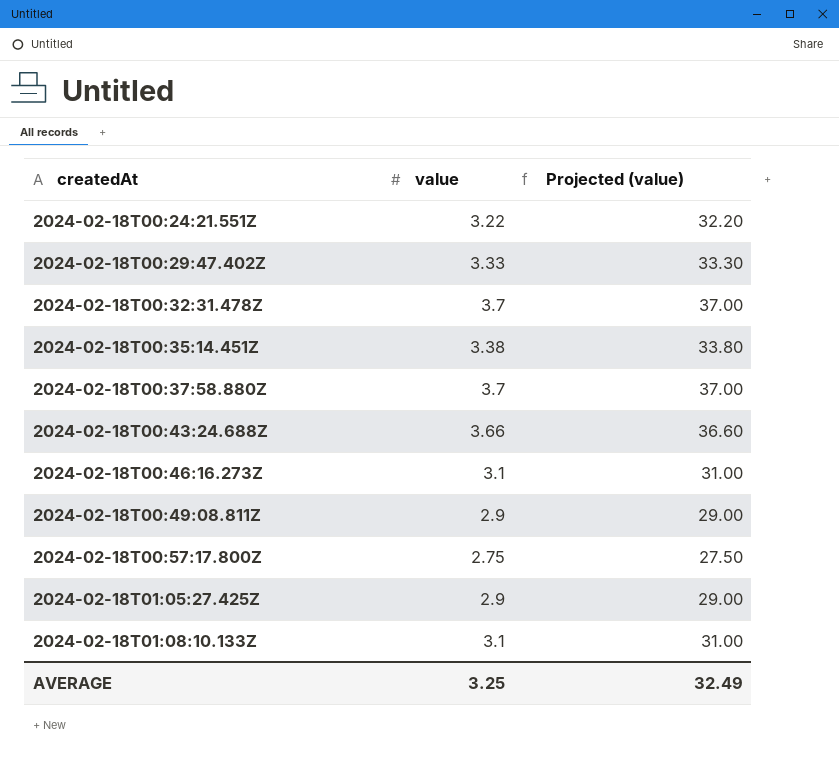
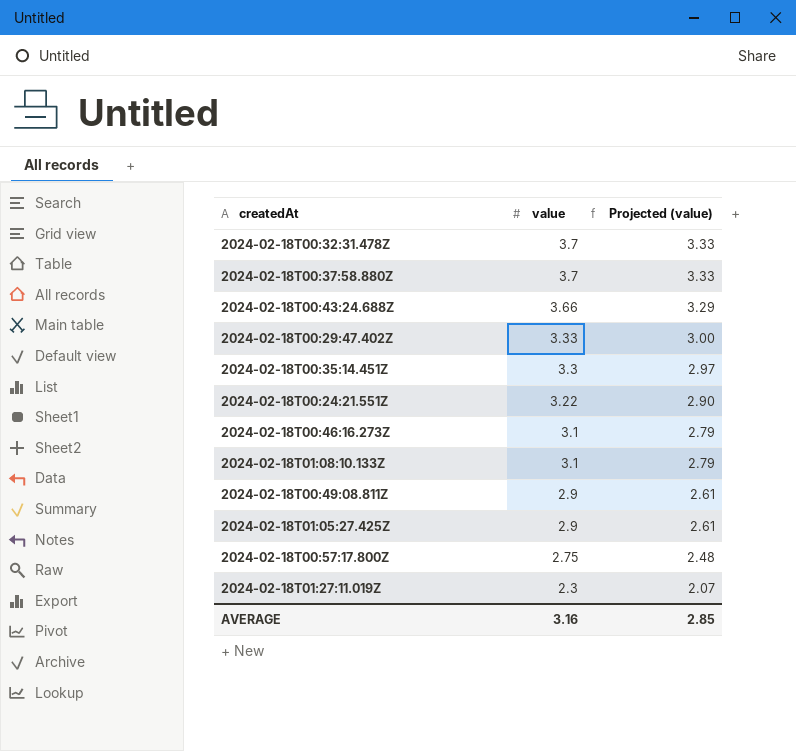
row order: createdAt ascending -> value descending
column Projected (value) | formula: [value] * 10 -> [value] * 0.9
2024-02-18T00:35:14.451Z | value: 3.38 -> 3.3
row 2024-02-18T01:27:11.019Z: none -> 2.3 | 2.07
AVERAGE | value: 3.25 -> 3.16
AVERAGE | Projected (value): 32.49 -> 2.85

